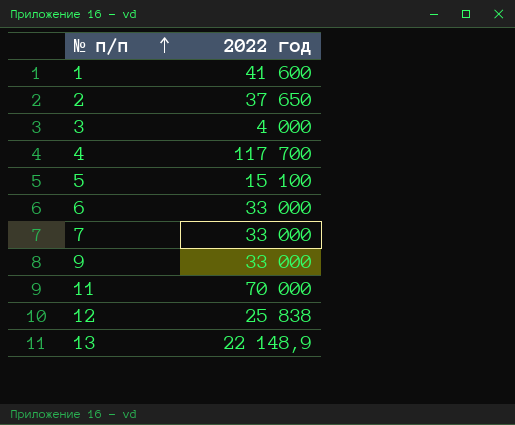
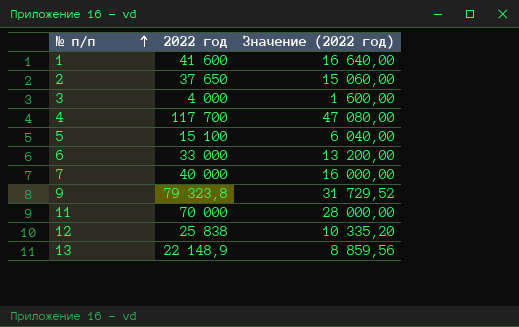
column Значение (2022 год) | formula: none -> [2022 год] * 0,4
7 | 2022 год: 33 000 -> 40 000
9 | 2022 год: 33 000 -> 79 323,8

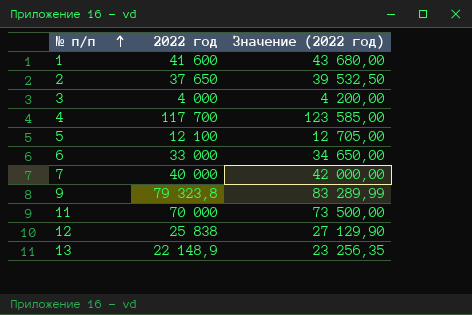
column Значение (2022 год) | formula: [2022 год] * 0,4 -> [2022 год] * 1,05
5 | 2022 год: 15 100 -> 12 100

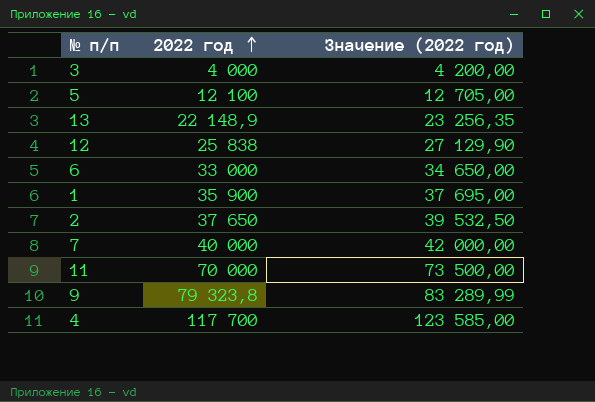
row order: № п/п ascending -> 2022 год ascending
1 | 2022 год: 41 600 -> 35 900
1 | Значение (2022 год): 43 680,00 -> 37 695,00

